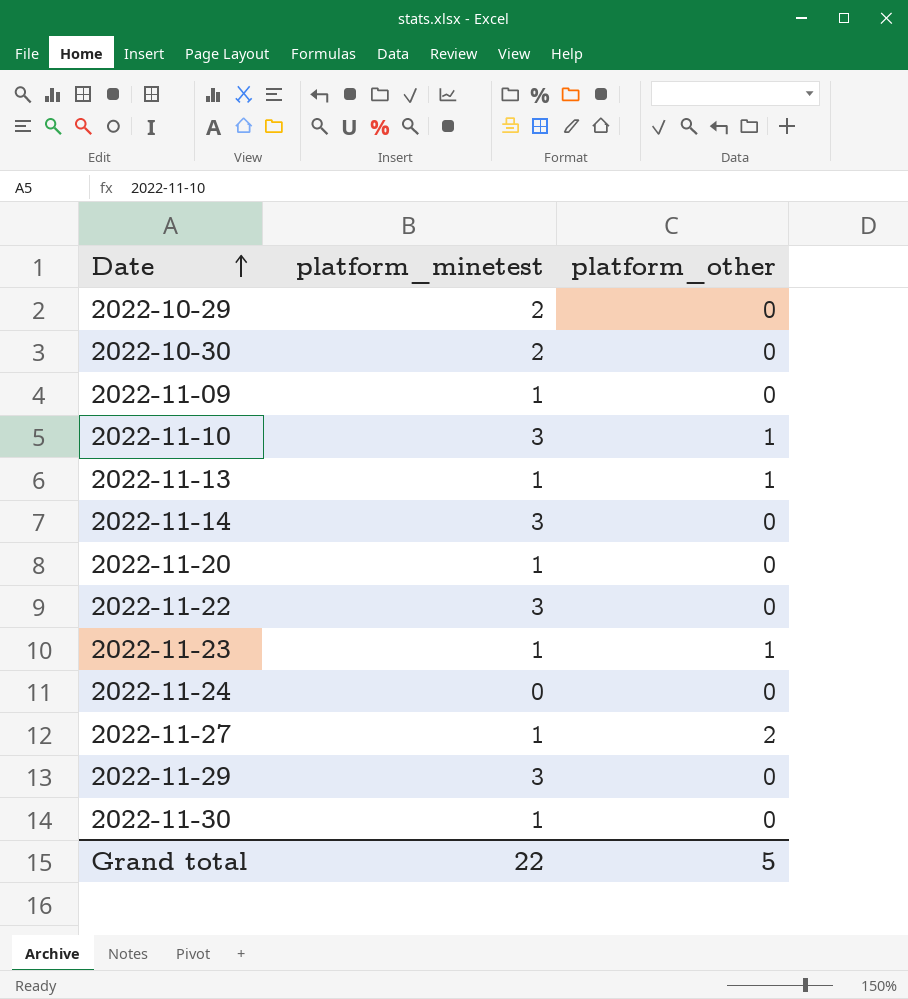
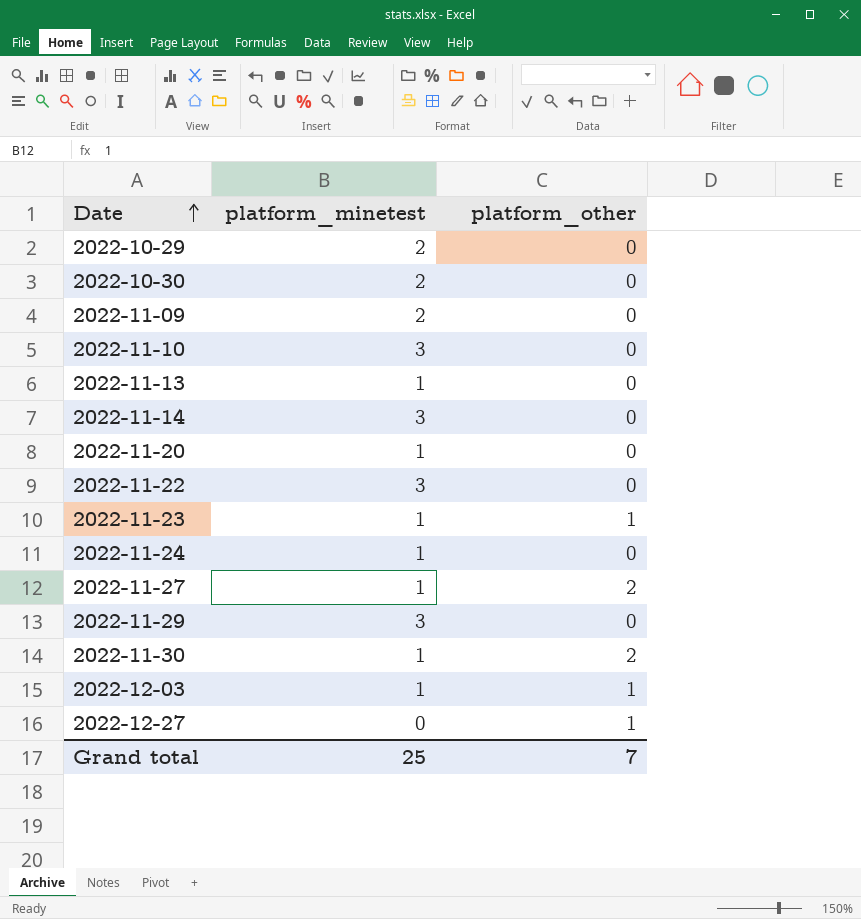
2022-11-09 | platform_minetest: 1 -> 2
2022-11-10 | platform_other: 1 -> 0
2022-11-13 | platform_other: 1 -> 0
2022-11-24 | platform_minetest: 0 -> 1
2022-11-30 | platform_other: 0 -> 2
row 2022-12-03: none -> 1 | 1
row 2022-12-27: none -> 0 | 1
Grand total | platform_minetest: 22 -> 25
Grand total | platform_other: 5 -> 7

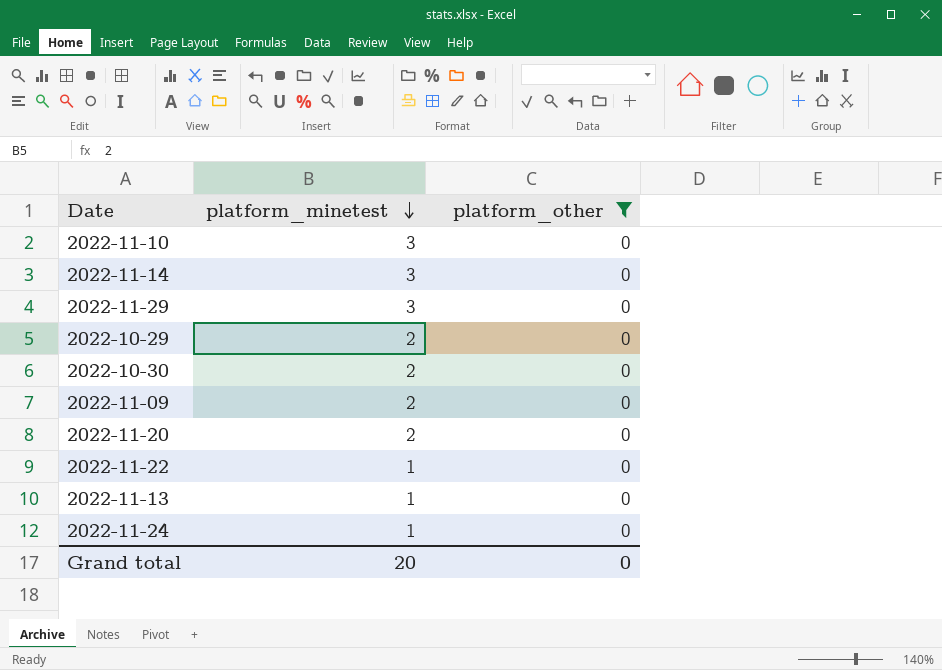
filter: none -> platform_other = 0
row order: Date ascending -> platform_minetest descending
2022-11-20 | platform_minetest: 1 -> 2
2022-11-22 | platform_minetest: 3 -> 1
Grand total | platform_minetest: 25 -> 20
Grand total | platform_other: 7 -> 0

